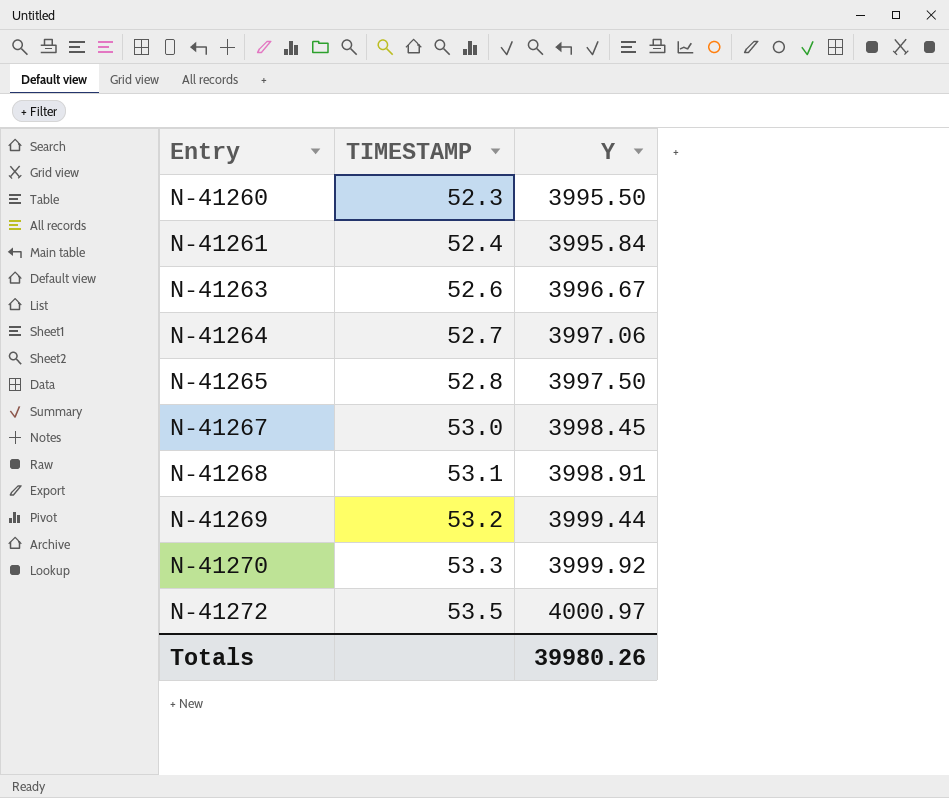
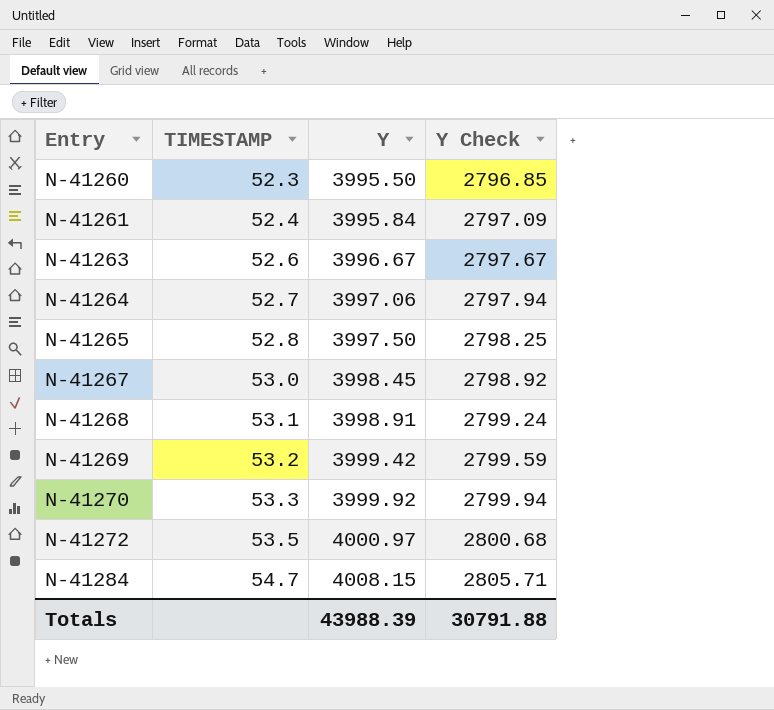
column Y Check | formula: none -> [Y] * 0.7
N-41269 | Y: 3999.44 -> 3999.42
row N-41284: none -> 54.7 | 4008.15 | 2805.71
Totals | Y: 39980.26 -> 43988.39

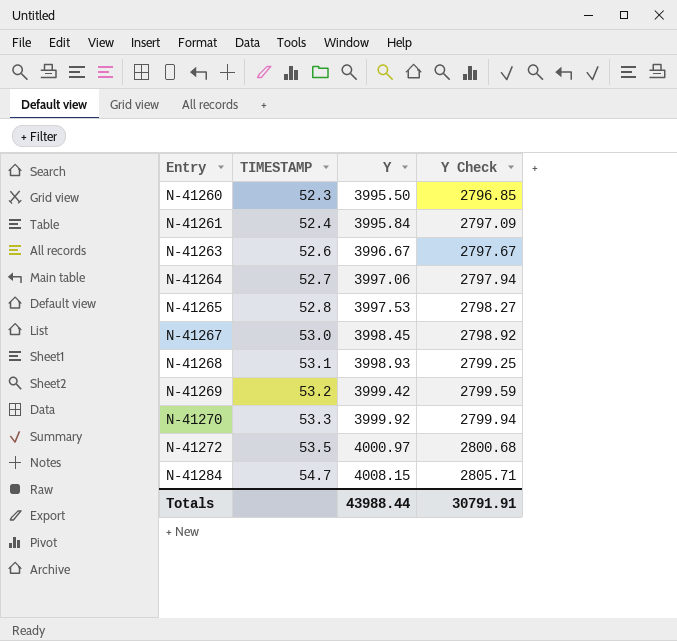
N-41265 | Y: 3997.50 -> 3997.53
N-41265 | Y Check: 2798.25 -> 2798.27
N-41268 | Y: 3998.91 -> 3998.93
N-41268 | Y Check: 2799.24 -> 2799.25
Totals | Y: 43988.39 -> 43988.44
Totals | Y Check: 30791.88 -> 30791.91

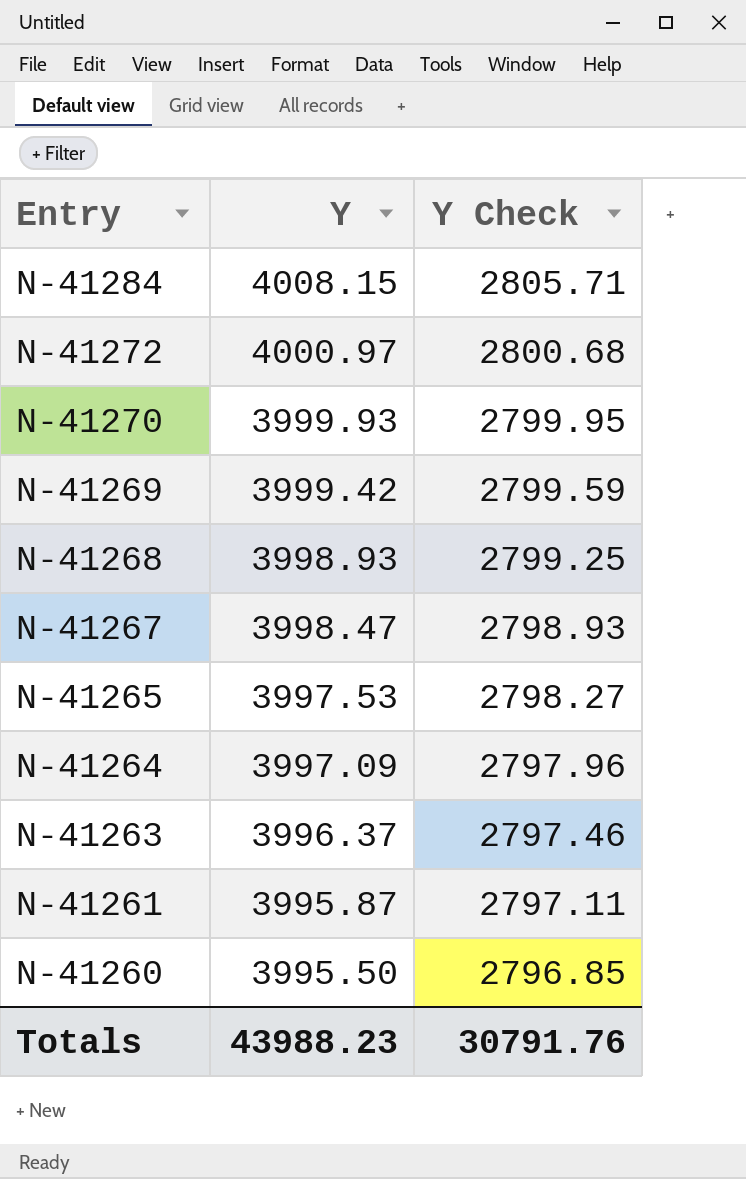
row order: Entry ascending -> Entry descending
column TIMESTAMP | position: 2 -> none
N-41270 | Y: 3999.92 -> 3999.93
N-41270 | Y Check: 2799.94 -> 2799.95
N-41267 | Y: 3998.45 -> 3998.47
N-41267 | Y Check: 2798.92 -> 2798.93
N-41264 | Y: 3997.06 -> 3997.09
N-41264 | Y Check: 2797.94 -> 2797.96
N-41263 | Y: 3996.67 -> 3996.37
N-41263 | Y Check: 2797.67 -> 2797.46
N-41261 | Y: 3995.84 -> 3995.87
N-41261 | Y Check: 2797.09 -> 2797.11
Totals | Y: 43988.44 -> 43988.23
Totals | Y Check: 30791.91 -> 30791.76

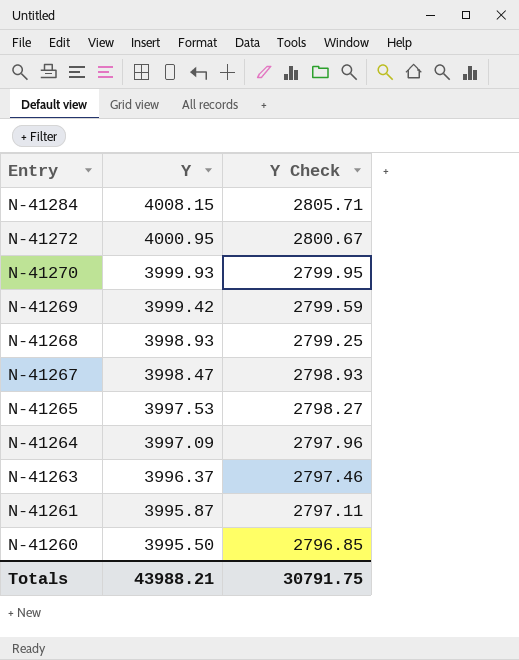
N-41272 | Y: 4000.97 -> 4000.95
N-41272 | Y Check: 2800.68 -> 2800.67
Totals | Y: 43988.23 -> 43988.21
Totals | Y Check: 30791.76 -> 30791.75

